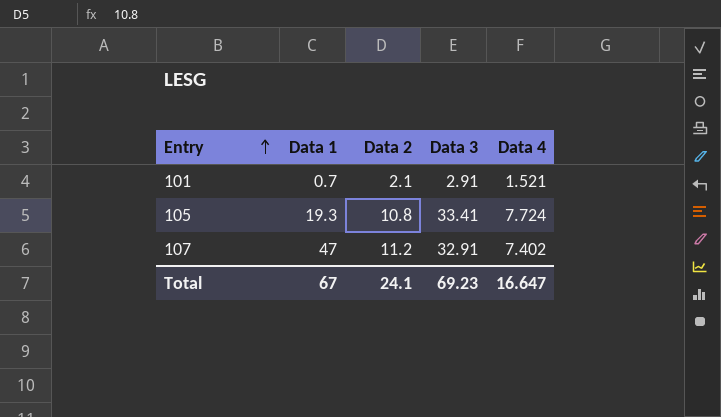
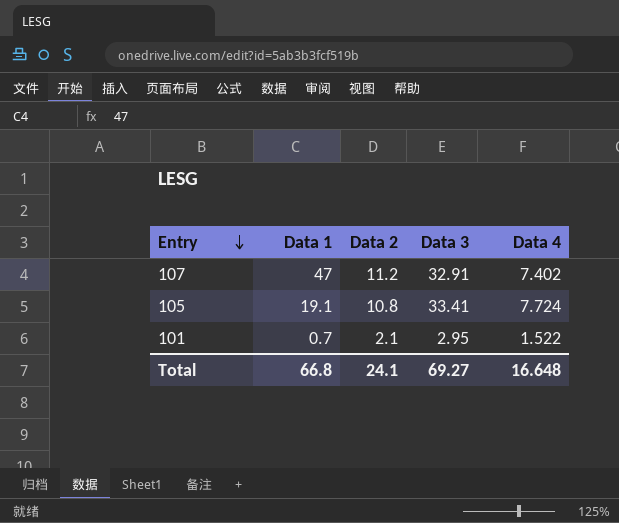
row order: Entry ascending -> Entry descending
105 | Data 1: 19.3 -> 19.1
101 | Data 3: 2.91 -> 2.95
101 | Data 4: 1.521 -> 1.522
Total | Data 1: 67 -> 66.8
Total | Data 3: 69.23 -> 69.27
Total | Data 4: 16.647 -> 16.648

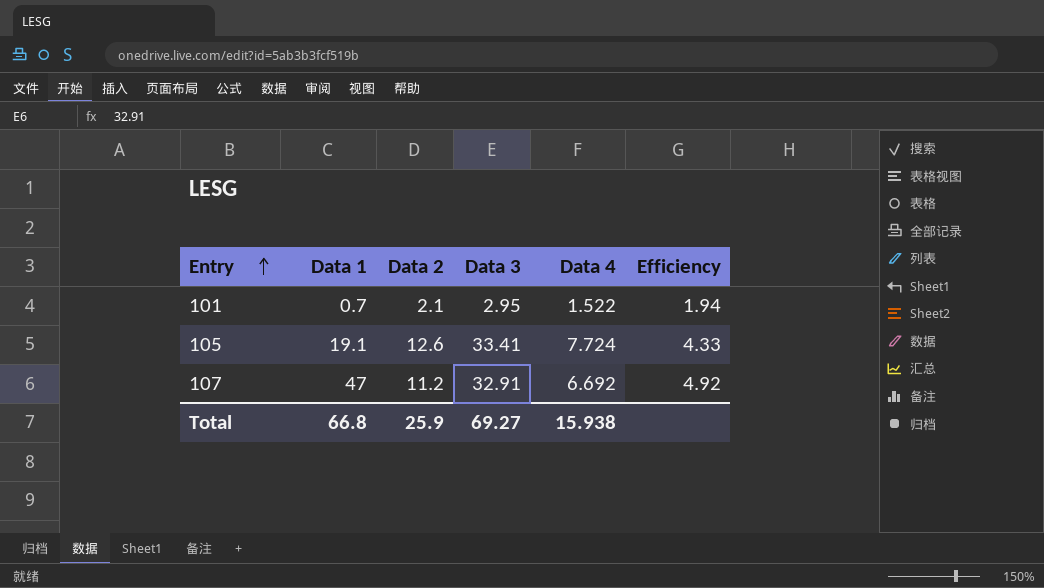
row order: Entry descending -> Entry ascending
column Efficiency | formula: none -> [Data 3] / [Data 4]
105 | Data 2: 10.8 -> 12.6
107 | Data 4: 7.402 -> 6.692
Total | Data 2: 24.1 -> 25.9
Total | Data 4: 16.648 -> 15.938

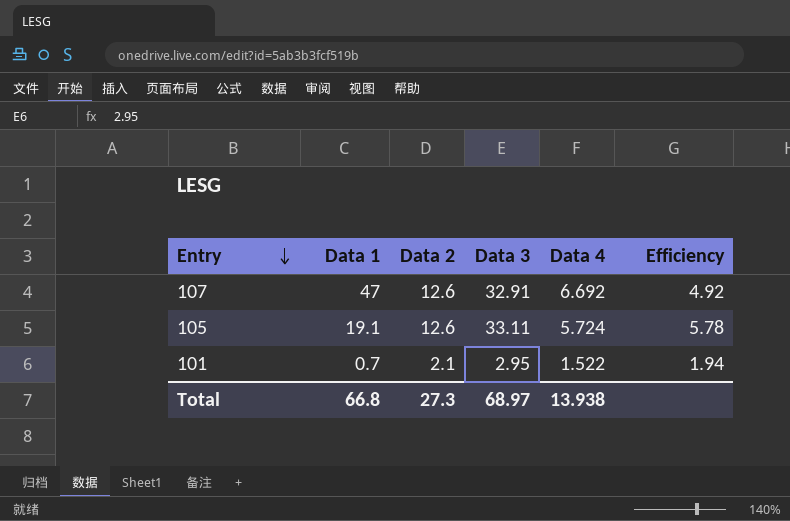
row order: Entry ascending -> Entry descending
107 | Data 2: 11.2 -> 12.6
105 | Data 3: 33.41 -> 33.11
105 | Data 4: 7.724 -> 5.724
105 | Efficiency: 4.33 -> 5.78
Total | Data 2: 25.9 -> 27.3
Total | Data 3: 69.27 -> 68.97
Total | Data 4: 15.938 -> 13.938

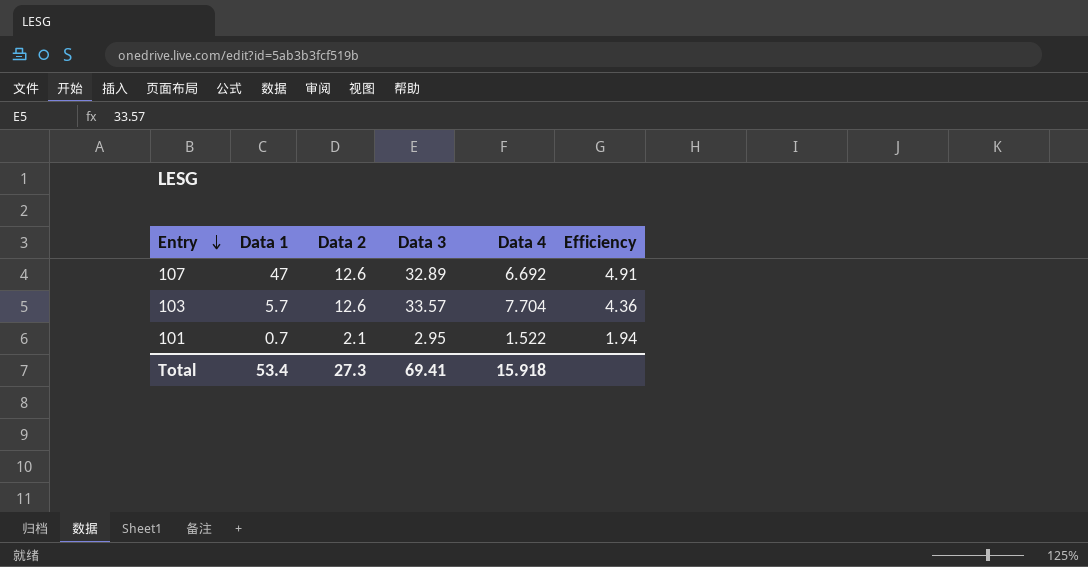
row 105: 19.1 | 12.6 | 33.11 | 5.724 | 5.78 -> none
107 | Data 3: 32.91 -> 32.89
107 | Efficiency: 4.92 -> 4.91
row 103: none -> 5.7 | 12.6 | 33.57 | 7.704 | 4.36
Total | Data 1: 66.8 -> 53.4
Total | Data 3: 68.97 -> 69.41
Total | Data 4: 13.938 -> 15.918

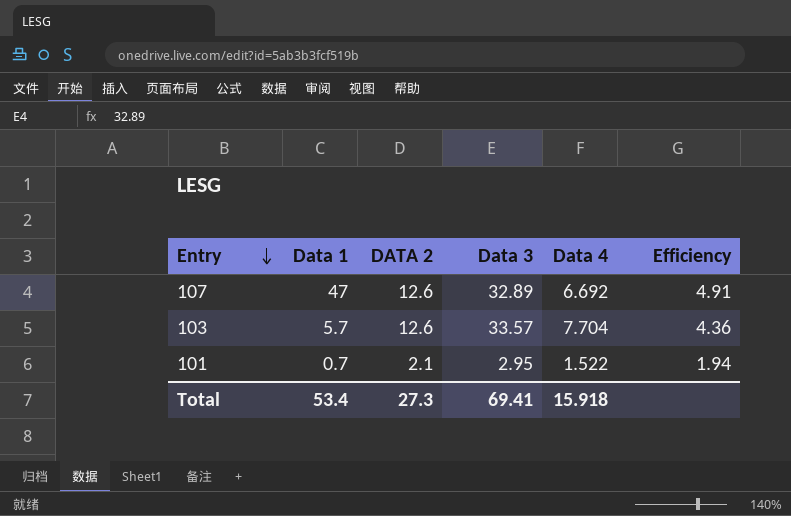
column name: Data 2 -> DATA 2

